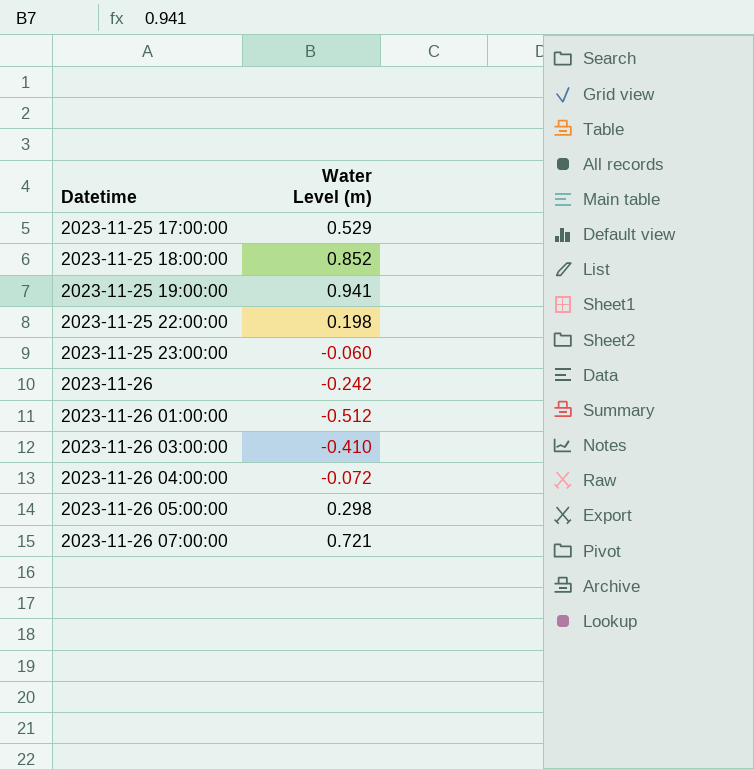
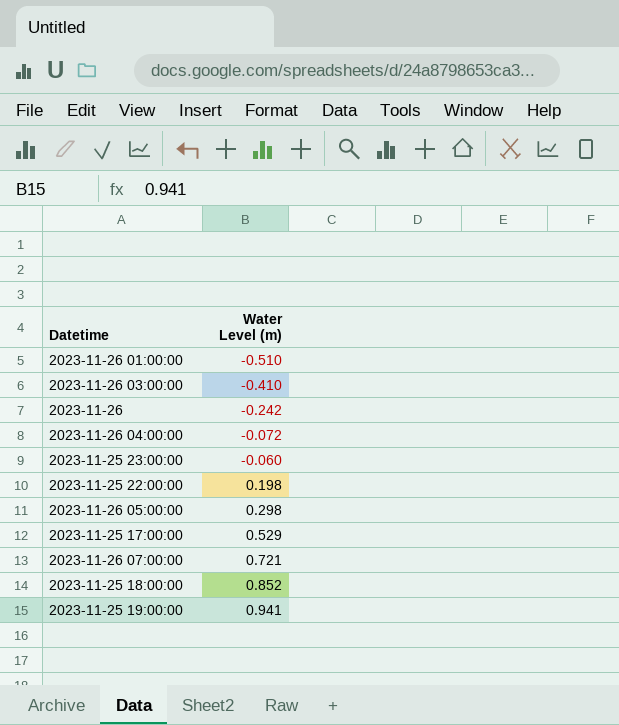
row order: Datetime ascending -> Water Level (m) ascending
2023-11-26 01:00:00 | Water Level (m): -0.512 -> -0.510

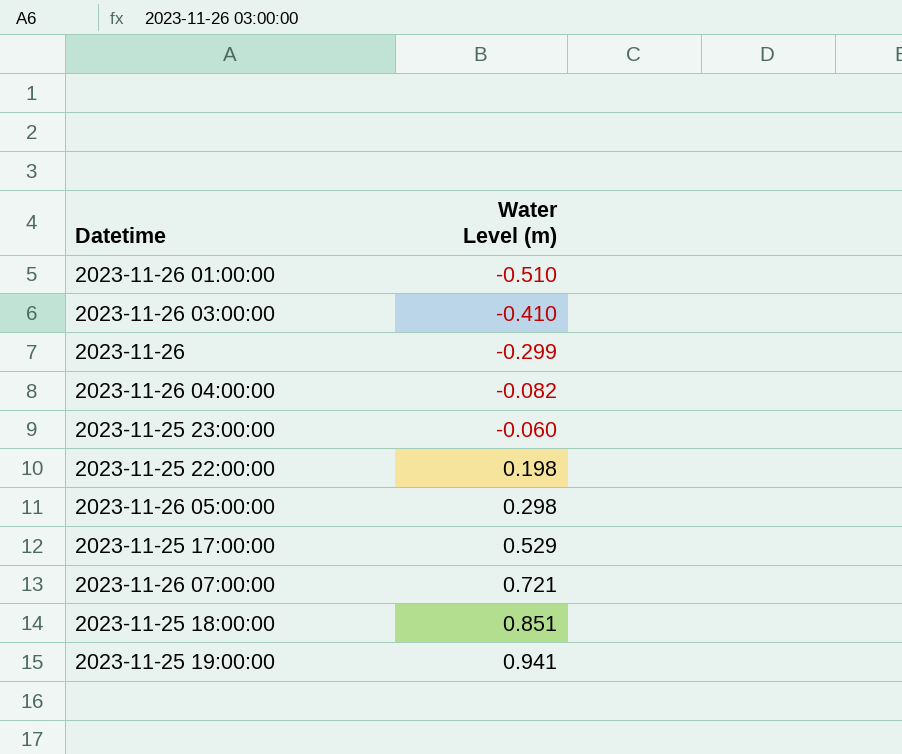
2023-11-26 | Water Level (m): -0.242 -> -0.299
2023-11-26 04:00:00 | Water Level (m): -0.072 -> -0.082
2023-11-25 18:00:00 | Water Level (m): 0.852 -> 0.851

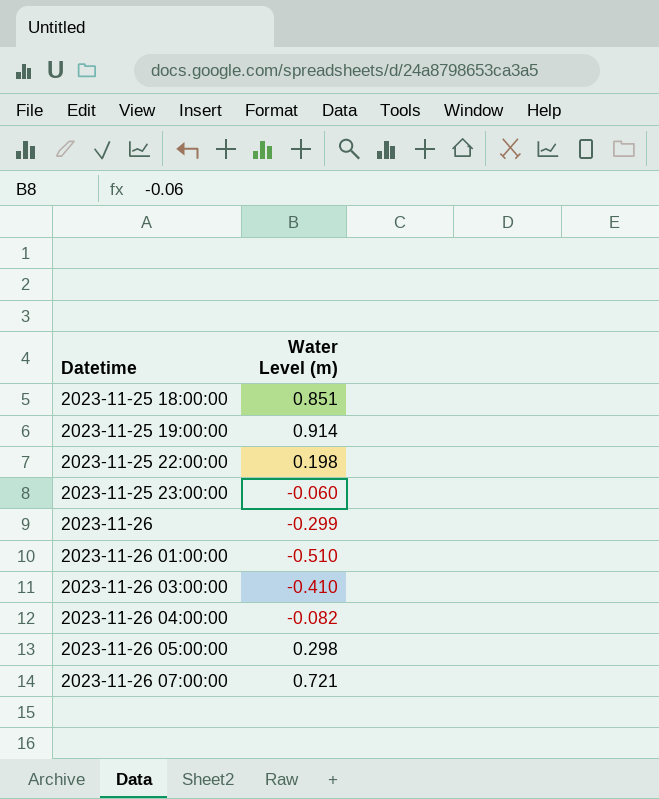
row order: Water Level (m) ascending -> Datetime ascending
row 2023-11-25 17:00:00: 0.529 -> none
2023-11-25 19:00:00 | Water Level (m): 0.941 -> 0.914

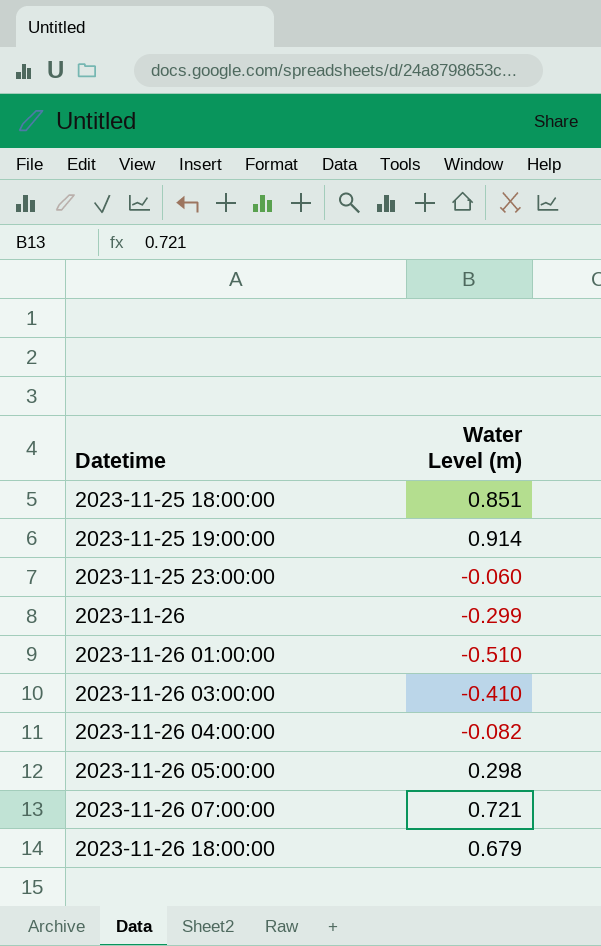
row 2023-11-25 22:00:00: 0.198 -> none
row 2023-11-26 18:00:00: none -> 0.679

